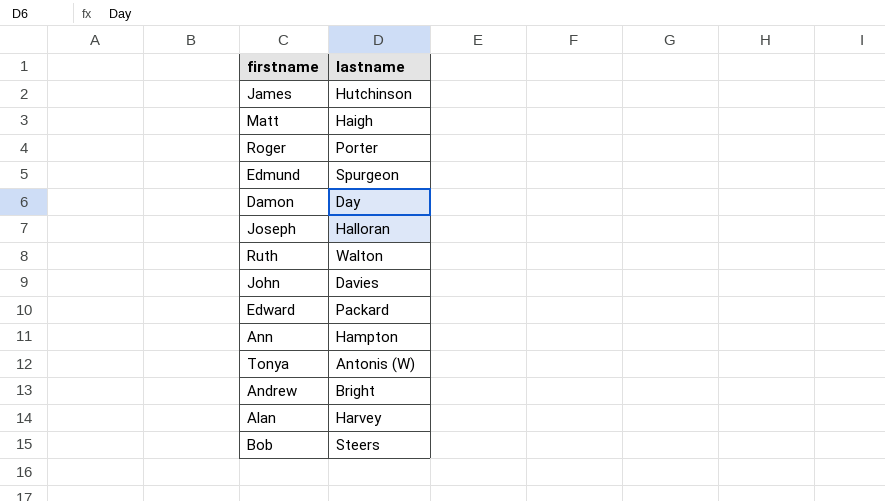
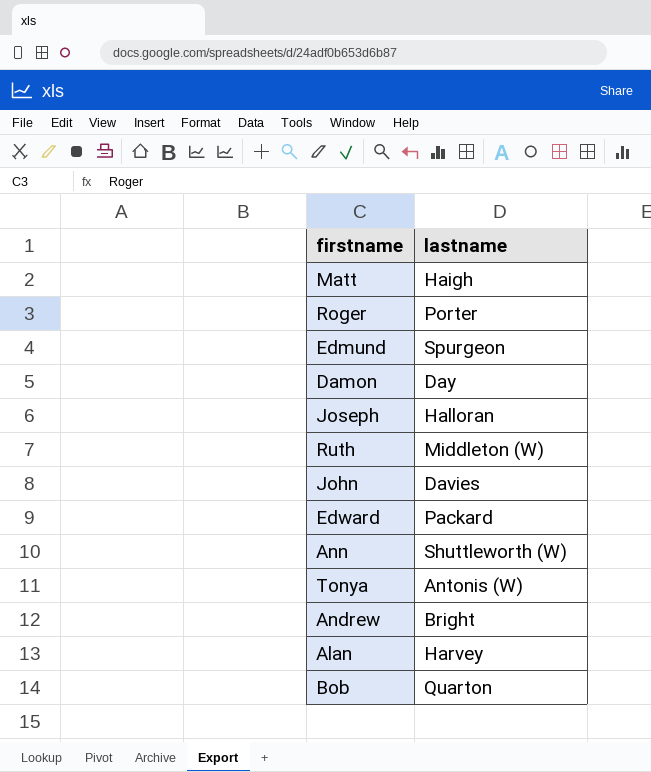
row James: Hutchinson -> none
Ruth | lastname: Walton -> Middleton (W)
Ann | lastname: Hampton -> Shuttleworth (W)
Bob | lastname: Steers -> Quarton

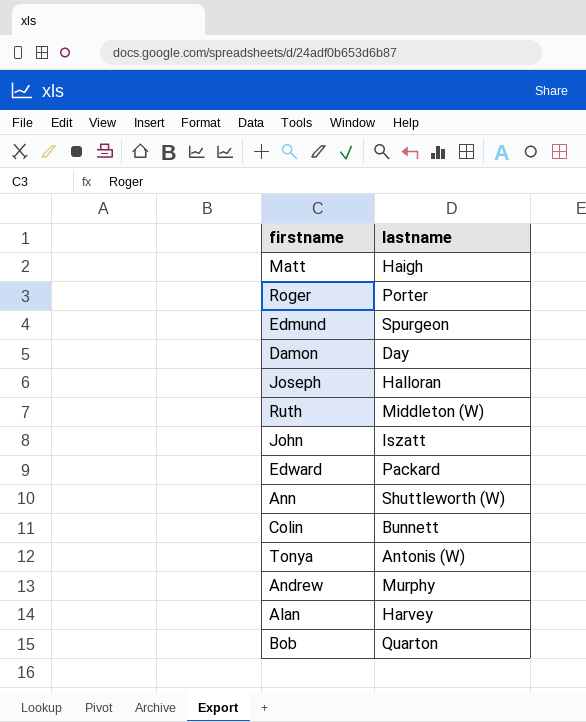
John | lastname: Davies -> Iszatt
row Colin: none -> Bunnett
Andrew | lastname: Bright -> Murphy

